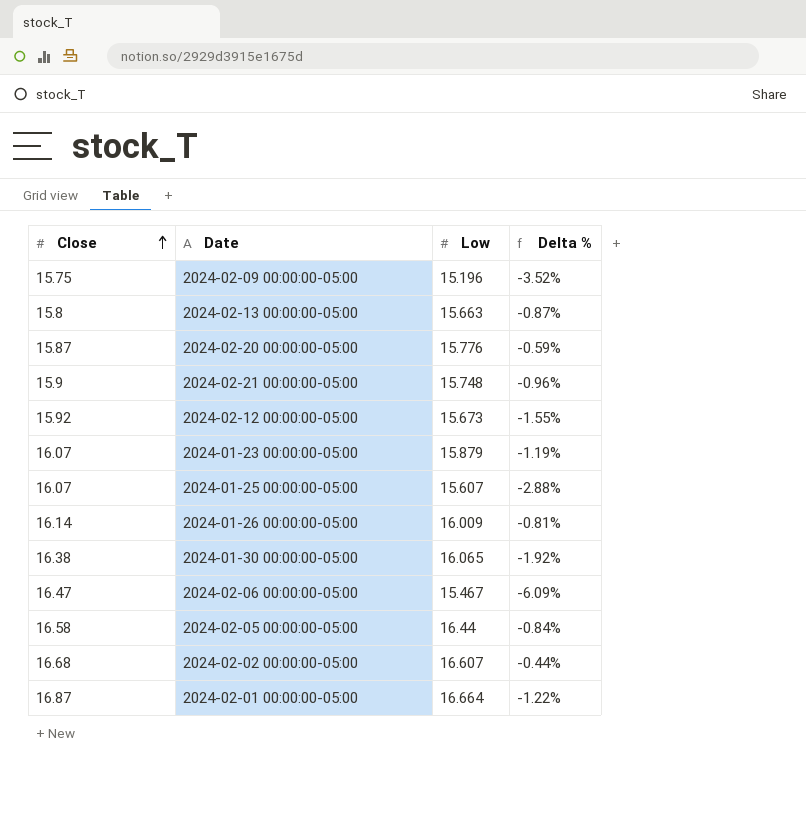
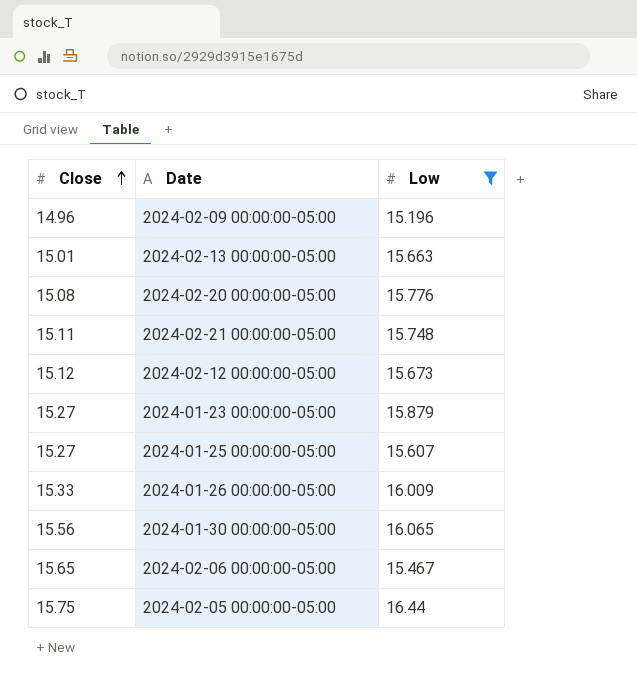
filter: none -> Low <= 16.44
column Delta % | formula: ([Low] - [Close]) / [Close] -> none
2024-02-09 00:00:00-05:00 | Close: 15.75 -> 14.96
2024-02-13 00:00:00-05:00 | Close: 15.8 -> 15.01
2024-02-20 00:00:00-05:00 | Close: 15.87 -> 15.08
2024-02-21 00:00:00-05:00 | Close: 15.9 -> 15.11
2024-02-12 00:00:00-05:00 | Close: 15.92 -> 15.12
2024-01-23 00:00:00-05:00 | Close: 16.07 -> 15.27
2024-01-25 00:00:00-05:00 | Close: 16.07 -> 15.27
2024-01-26 00:00:00-05:00 | Close: 16.14 -> 15.33
2024-01-30 00:00:00-05:00 | Close: 16.38 -> 15.56
2024-02-06 00:00:00-05:00 | Close: 16.47 -> 15.65
2024-02-05 00:00:00-05:00 | Close: 16.58 -> 15.75

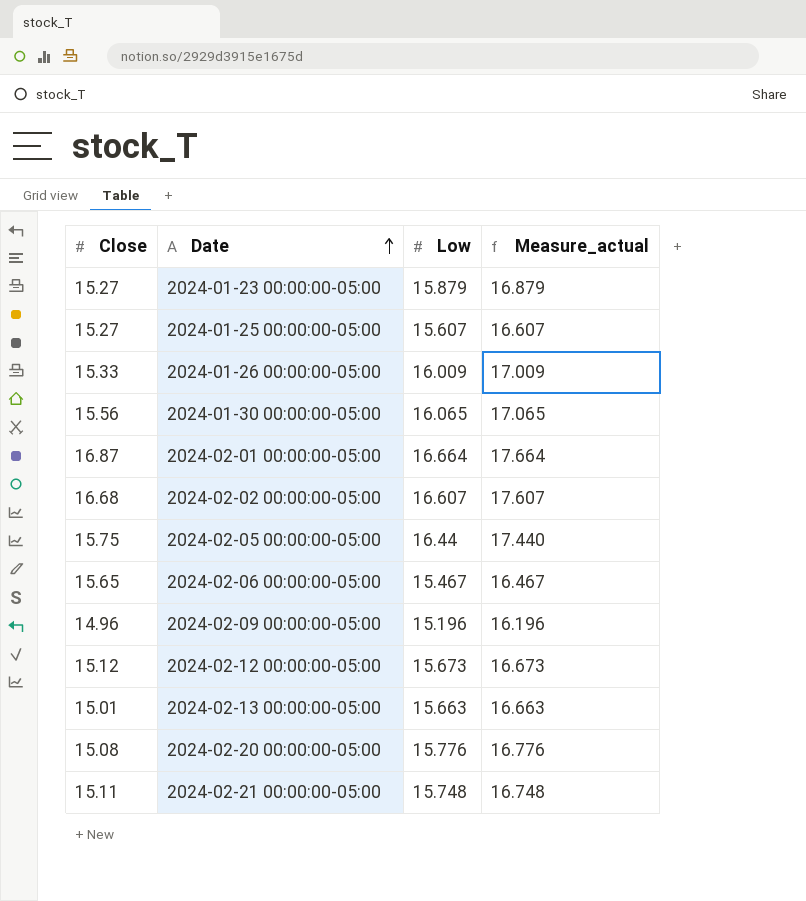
filter: Low <= 16.44 -> none
row order: Close ascending -> Date ascending
column Measure_actual | formula: none -> [Low] + 1

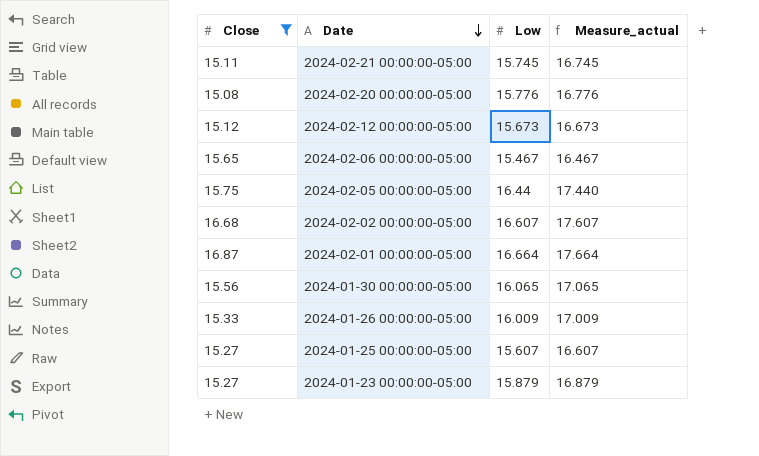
filter: none -> Close >= 15.08
row order: Date ascending -> Date descending
2024-02-21 00:00:00-05:00 | Low: 15.748 -> 15.745
2024-02-21 00:00:00-05:00 | Measure_actual: 16.748 -> 16.745

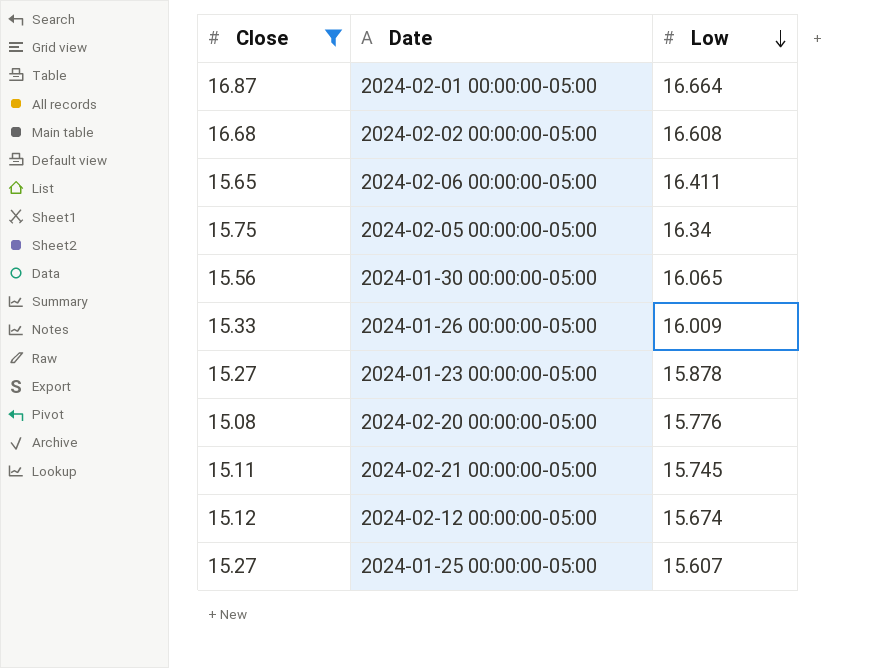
row order: Date descending -> Low descending
column Measure_actual | formula: [Low] + 1 -> none
2024-02-02 00:00:00-05:00 | Low: 16.607 -> 16.608
2024-02-06 00:00:00-05:00 | Low: 15.467 -> 16.411
2024-02-05 00:00:00-05:00 | Low: 16.44 -> 16.34
2024-01-23 00:00:00-05:00 | Low: 15.879 -> 15.878
2024-02-12 00:00:00-05:00 | Low: 15.673 -> 15.674

